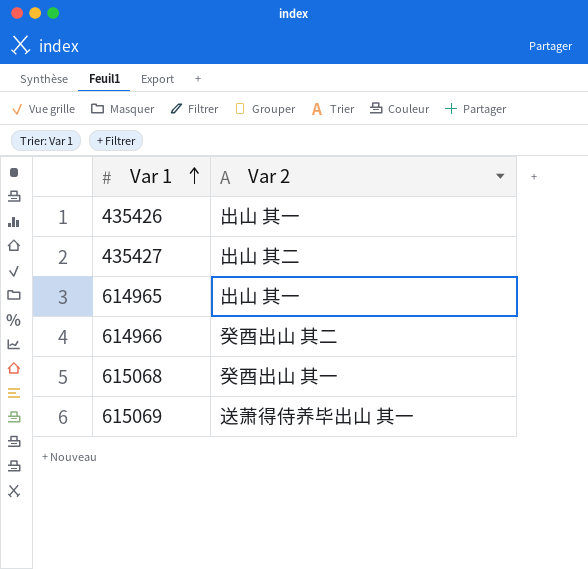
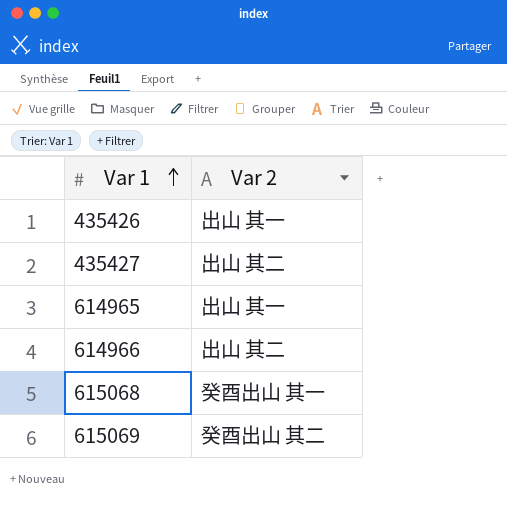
614966 | Var 2: 癸酉出山 其二 -> 出山 其二
615069 | Var 2: 送萧得侍养毕出山 其一 -> 癸酉出山 其二

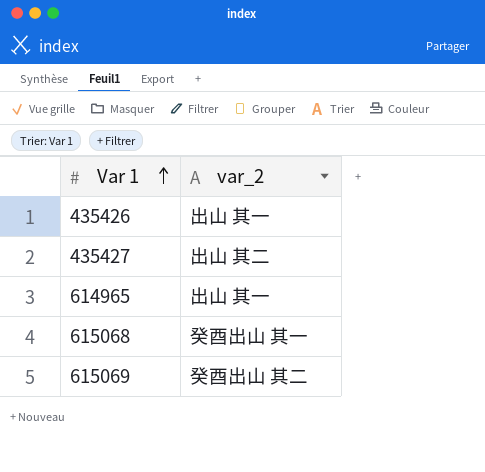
column name: Var 2 -> var_2
row 614966: 出山 其二 -> none

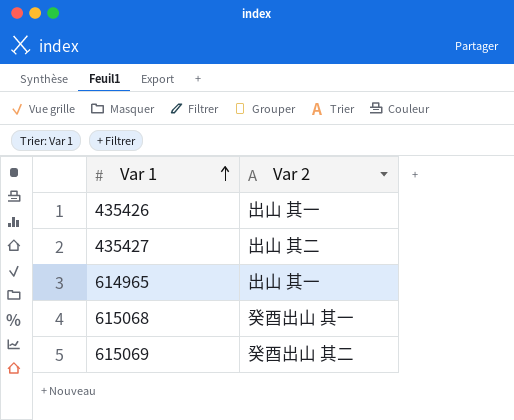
column name: var_2 -> Var 2

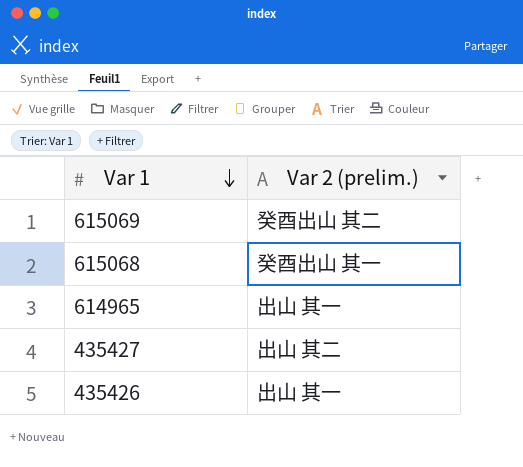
row order: Var 1 ascending -> Var 1 descending
column name: Var 2 -> Var 2 (prelim.)

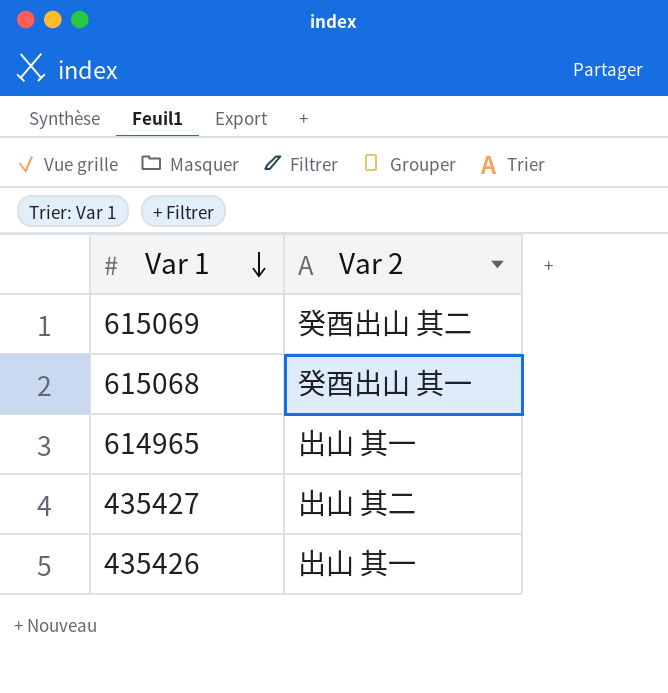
column name: Var 2 (prelim.) -> Var 2

